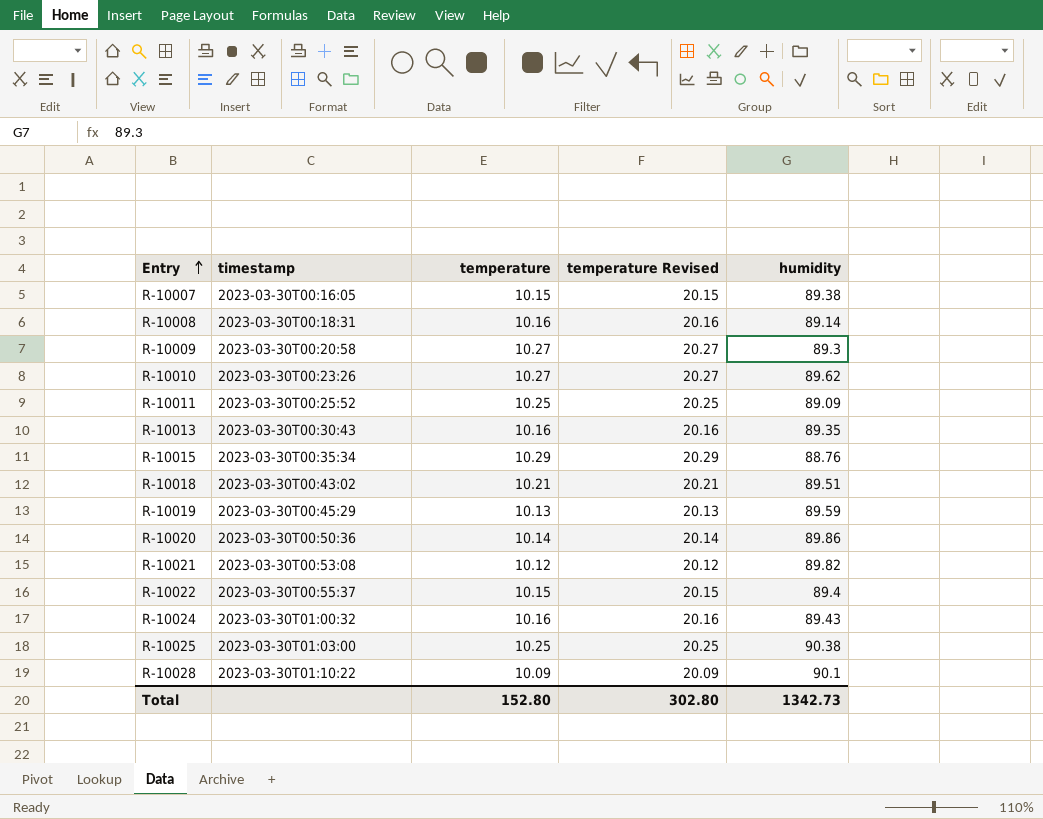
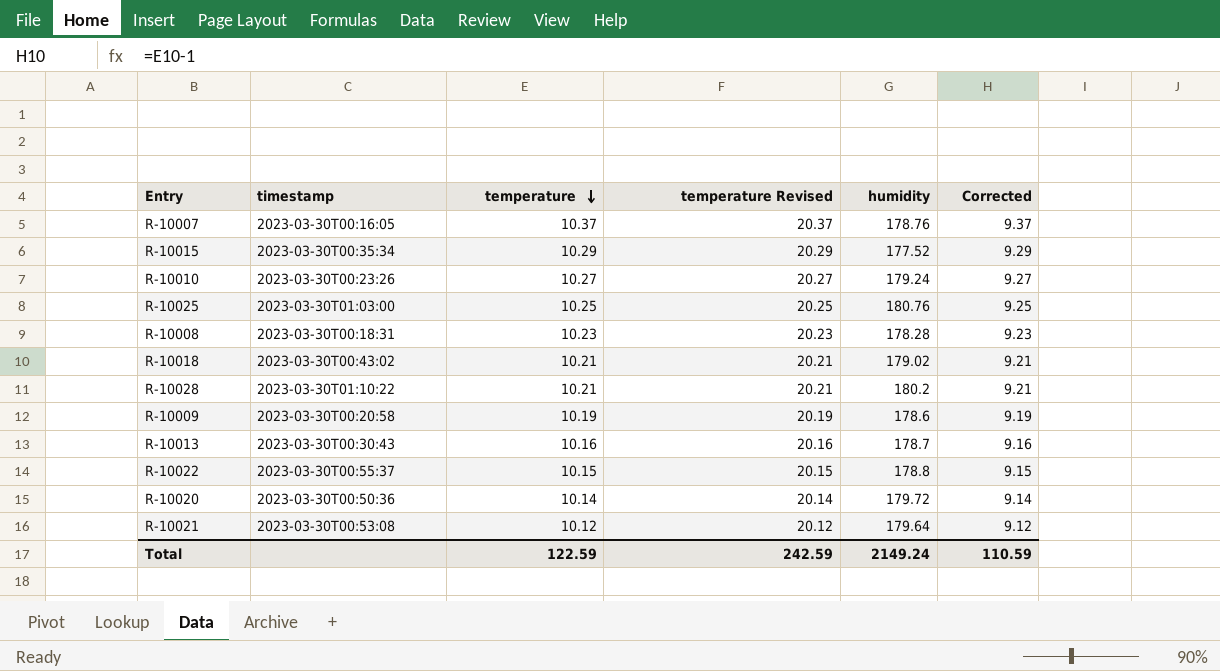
row order: Entry ascending -> temperature descending
column Corrected | formula: none -> [temperature] - 1
row R-10011: 2023-03-30T00:25:52 | 10.25 | 20.25 | 89.09 -> none
row R-10019: 2023-03-30T00:45:29 | 10.13 | 20.13 | 89.59 -> none
row R-10024: 2023-03-30T01:00:32 | 10.16 | 20.16 | 89.43 -> none
R-10007 | temperature: 10.15 -> 10.37
R-10007 | temperature Revised: 20.15 -> 20.37
R-10007 | humidity: 89.38 -> 178.76
R-10015 | humidity: 88.76 -> 177.52
R-10010 | humidity: 89.62 -> 179.24
R-10025 | humidity: 90.38 -> 180.76
R-10008 | temperature: 10.16 -> 10.23
R-10008 | temperature Revised: 20.16 -> 20.23
R-10008 | humidity: 89.14 -> 178.28
R-10018 | humidity: 89.51 -> 179.02
R-10028 | temperature: 10.09 -> 10.21
R-10028 | temperature Revised: 20.09 -> 20.21
R-10028 | humidity: 90.1 -> 180.2
R-10009 | temperature: 10.27 -> 10.19
R-10009 | temperature Revised: 20.27 -> 20.19
R-10009 | humidity: 89.3 -> 178.6
R-10013 | humidity: 89.35 -> 178.7
R-10022 | humidity: 89.4 -> 178.8
R-10020 | humidity: 89.86 -> 179.72
R-10021 | humidity: 89.82 -> 179.64
Total | temperature: 152.80 -> 122.59
Total | temperature Revised: 302.80 -> 242.59
Total | humidity: 1342.73 -> 2149.24

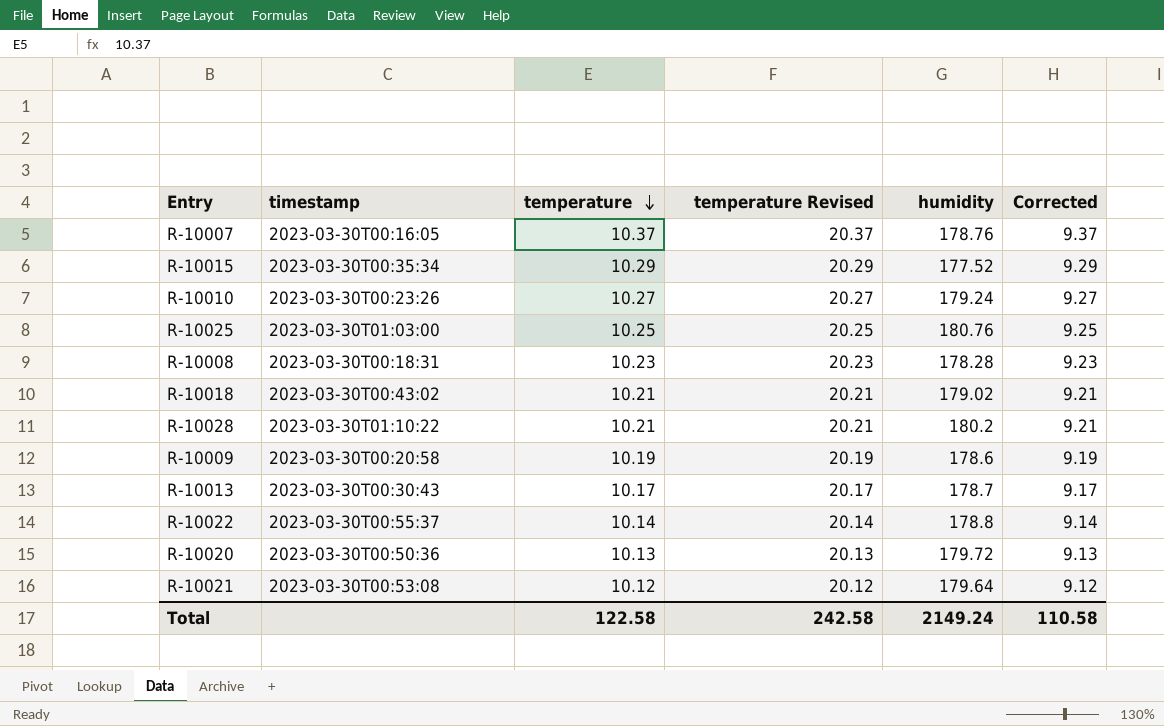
R-10013 | temperature: 10.16 -> 10.17
R-10013 | temperature Revised: 20.16 -> 20.17
R-10013 | Corrected: 9.16 -> 9.17
R-10022 | temperature: 10.15 -> 10.14
R-10022 | temperature Revised: 20.15 -> 20.14
R-10022 | Corrected: 9.15 -> 9.14
R-10020 | temperature: 10.14 -> 10.13
R-10020 | temperature Revised: 20.14 -> 20.13
R-10020 | Corrected: 9.14 -> 9.13
Total | temperature: 122.59 -> 122.58
Total | temperature Revised: 242.59 -> 242.58
Total | Corrected: 110.59 -> 110.58

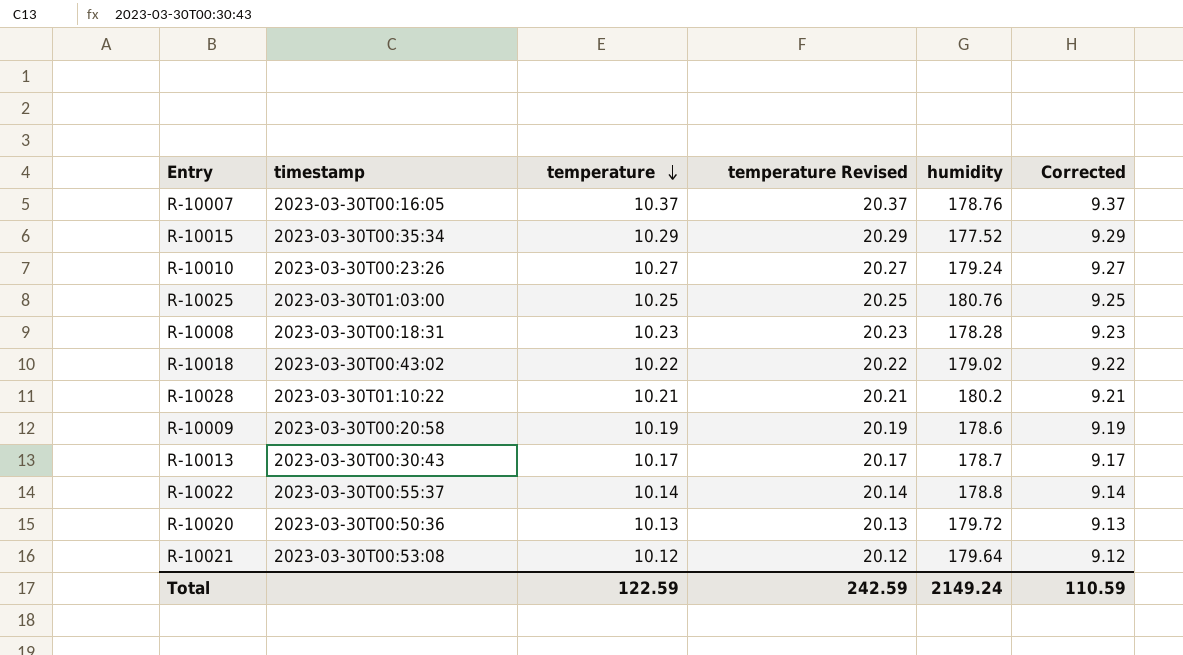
R-10018 | temperature: 10.21 -> 10.22
R-10018 | temperature Revised: 20.21 -> 20.22
R-10018 | Corrected: 9.21 -> 9.22
Total | temperature: 122.58 -> 122.59
Total | temperature Revised: 242.58 -> 242.59
Total | Corrected: 110.58 -> 110.59

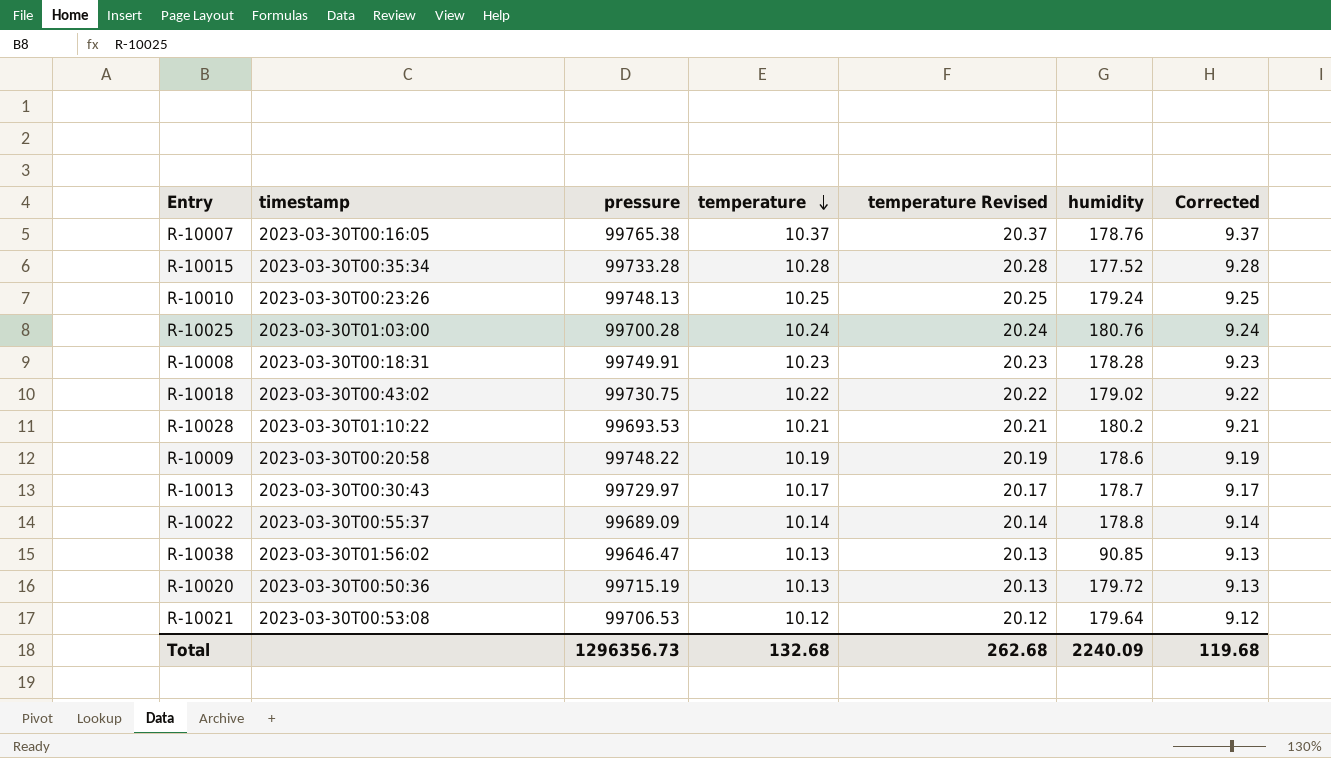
column pressure | position: none -> 3
R-10015 | temperature: 10.29 -> 10.28
R-10015 | temperature Revised: 20.29 -> 20.28
R-10015 | Corrected: 9.29 -> 9.28
R-10010 | temperature: 10.27 -> 10.25
R-10010 | temperature Revised: 20.27 -> 20.25
R-10010 | Corrected: 9.27 -> 9.25
R-10025 | temperature: 10.25 -> 10.24
R-10025 | temperature Revised: 20.25 -> 20.24
R-10025 | Corrected: 9.25 -> 9.24
row R-10038: none -> 2023-03-30T01:56:02 | 99646.47 | 10.13 | 20.13 | 90.85 | 9.13
Total | temperature: 122.59 -> 132.68
Total | temperature Revised: 242.59 -> 262.68
Total | humidity: 2149.24 -> 2240.09
Total | Corrected: 110.59 -> 119.68

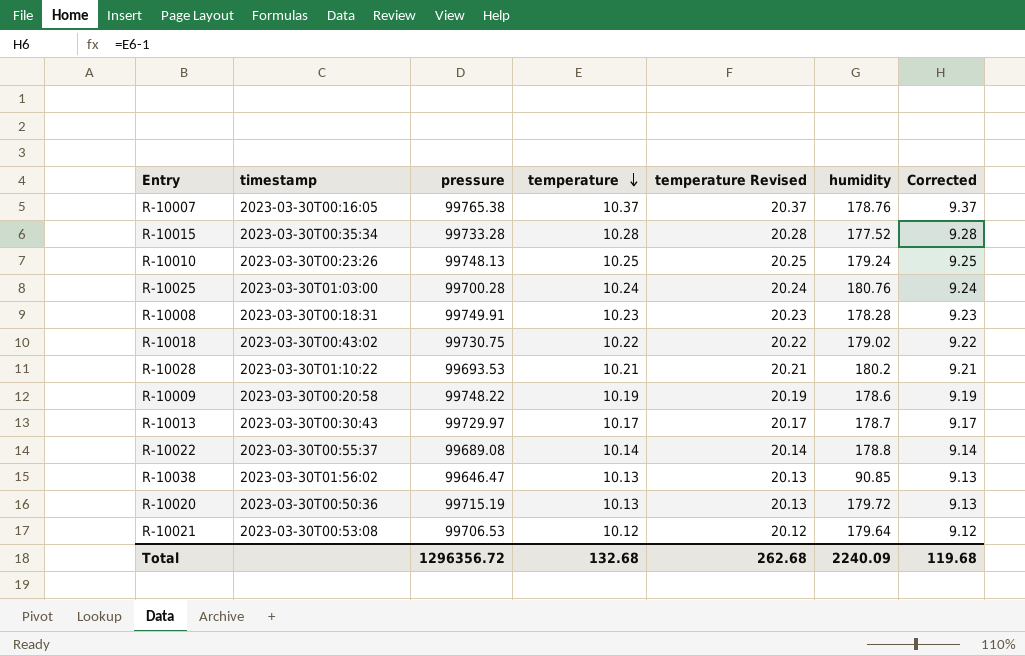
R-10022 | pressure: 99689.09 -> 99689.08
Total | pressure: 1296356.73 -> 1296356.72

